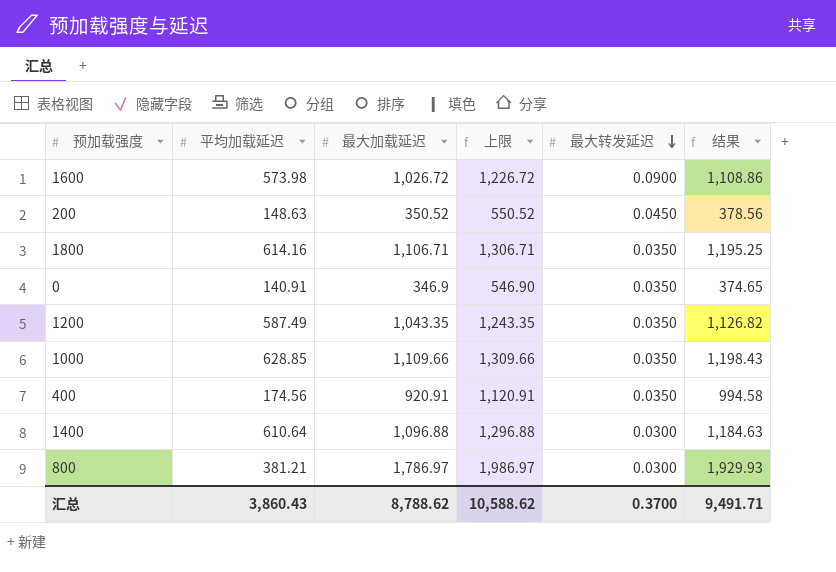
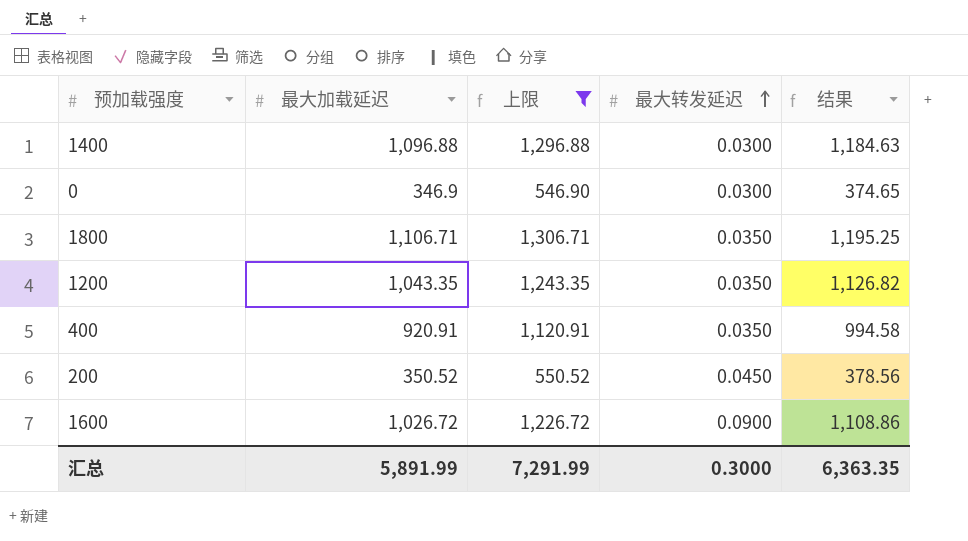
filter: none -> 上限 <= 1,306.71
row order: 最大转发延迟 descending -> 最大转发延迟 ascending
column 平均加载延迟 | position: 2 -> none
0 | 最大转发延迟: 0.0350 -> 0.0300
汇总 | 最大加载延迟: 8,788.62 -> 5,891.99
汇总 | 上限: 10,588.62 -> 7,291.99
汇总 | 最大转发延迟: 0.3700 -> 0.3000
汇总 | 结果: 9,491.71 -> 6,363.35

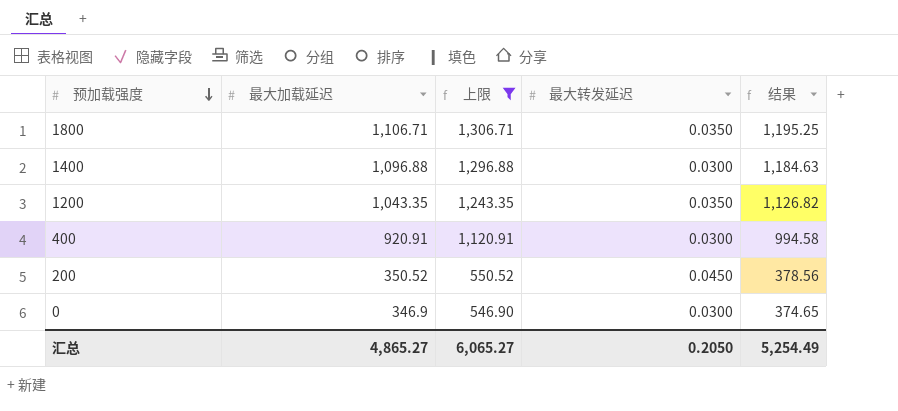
row order: 最大转发延迟 ascending -> 预加载强度 descending
row 1600: 1,026.72 | 1,226.72 | 0.0900 | 1,108.86 -> none
400 | 最大转发延迟: 0.0350 -> 0.0300
汇总 | 最大加载延迟: 5,891.99 -> 4,865.27
汇总 | 上限: 7,291.99 -> 6,065.27
汇总 | 最大转发延迟: 0.3000 -> 0.2050
汇总 | 结果: 6,363.35 -> 5,254.49

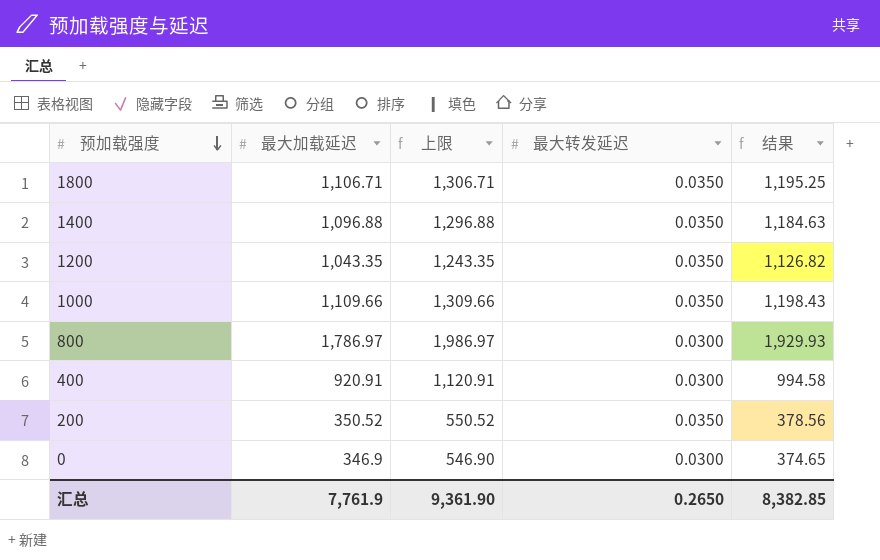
filter: 上限 <= 1,306.71 -> none
1400 | 最大转发延迟: 0.0300 -> 0.0350
200 | 最大转发延迟: 0.0450 -> 0.0350
汇总 | 最大加载延迟: 4,865.27 -> 7,761.9
汇总 | 上限: 6,065.27 -> 9,361.90
汇总 | 最大转发延迟: 0.2050 -> 0.2650
汇总 | 结果: 5,254.49 -> 8,382.85

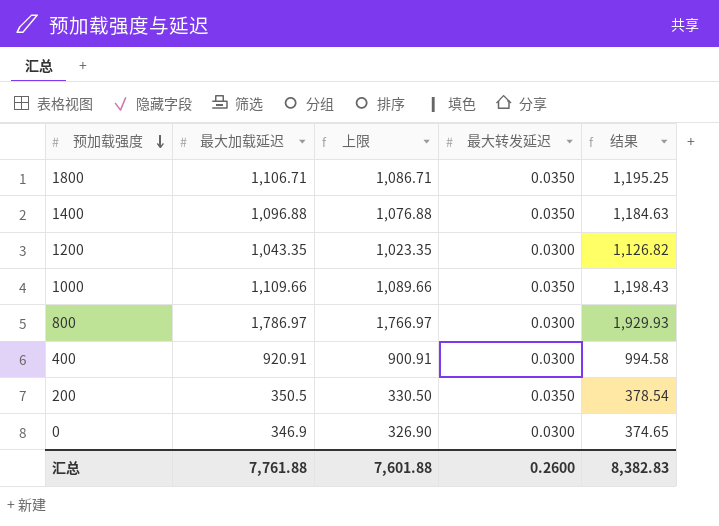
column 上限 | formula: [最大加载延迟] + 200 -> [最大加载延迟] - 20
1200 | 最大转发延迟: 0.0350 -> 0.0300
200 | 最大加载延迟: 350.52 -> 350.5
200 | 结果: 378.56 -> 378.54
汇总 | 最大加载延迟: 7,761.9 -> 7,761.88
汇总 | 上限: 9,361.90 -> 7,601.88
汇总 | 最大转发延迟: 0.2650 -> 0.2600
汇总 | 结果: 8,382.85 -> 8,382.83

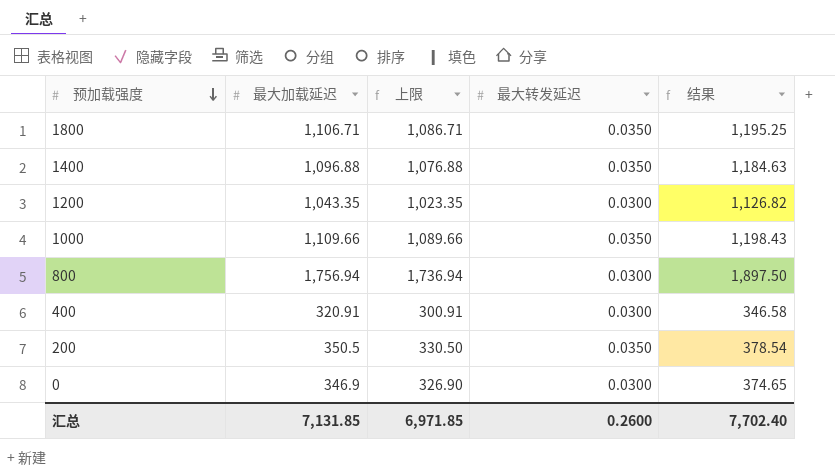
800 | 最大加载延迟: 1,786.97 -> 1,756.94
800 | 上限: 1,766.97 -> 1,736.94
800 | 结果: 1,929.93 -> 1,897.50
400 | 最大加载延迟: 920.91 -> 320.91
400 | 上限: 900.91 -> 300.91
400 | 结果: 994.58 -> 346.58
汇总 | 最大加载延迟: 7,761.88 -> 7,131.85
汇总 | 上限: 7,601.88 -> 6,971.85
汇总 | 结果: 8,382.83 -> 7,702.40

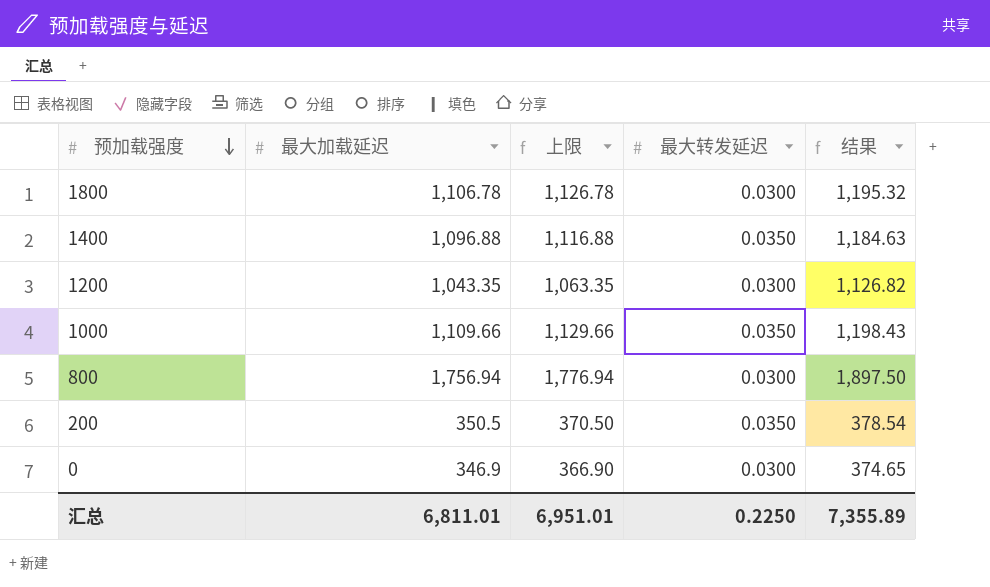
column 上限 | formula: [最大加载延迟] - 20 -> [最大加载延迟] + 20
row 400: 320.91 | 300.91 | 0.0300 | 346.58 -> none
1800 | 最大加载延迟: 1,106.71 -> 1,106.78
1800 | 最大转发延迟: 0.0350 -> 0.0300
1800 | 结果: 1,195.25 -> 1,195.32
汇总 | 最大加载延迟: 7,131.85 -> 6,811.01
汇总 | 上限: 6,971.85 -> 6,951.01
汇总 | 最大转发延迟: 0.2600 -> 0.2250
汇总 | 结果: 7,702.40 -> 7,355.89

